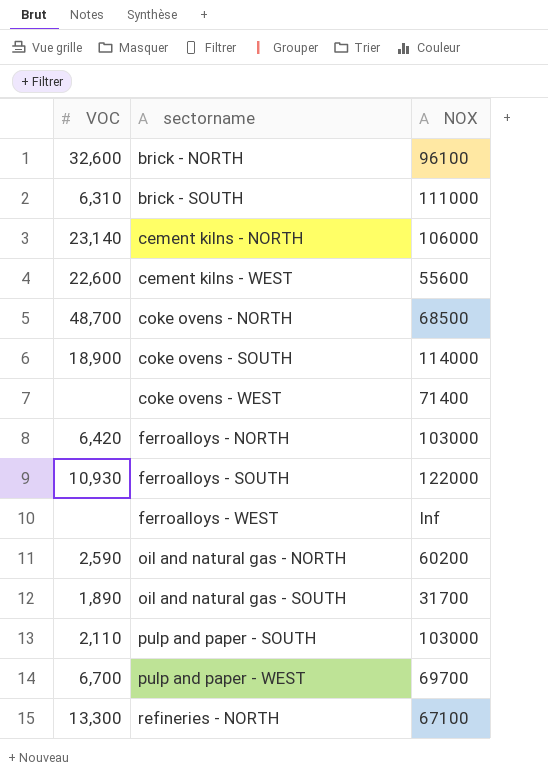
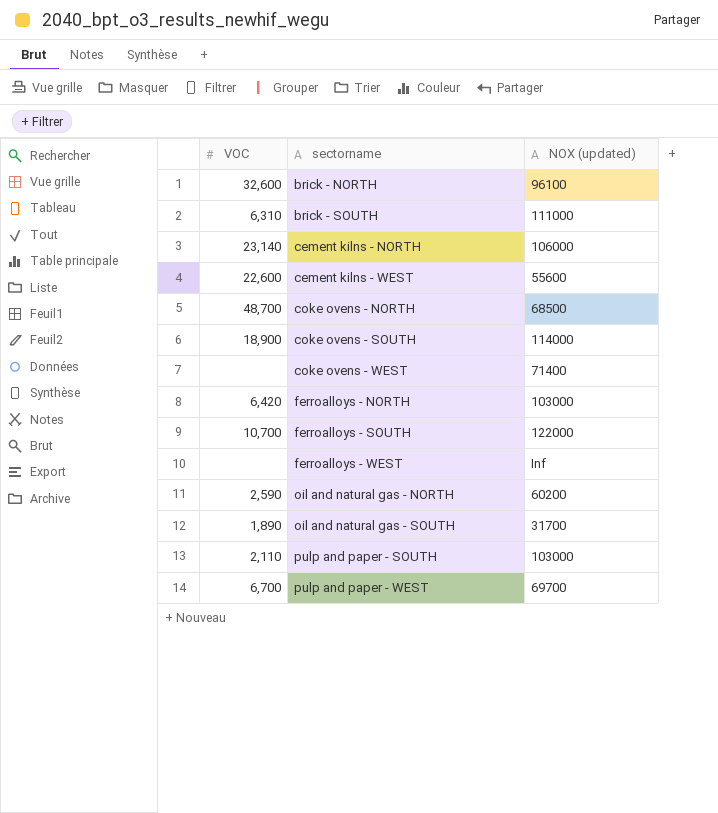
column name: NOX -> NOX (updated)
row refineries - NORTH: 13,300 | 67100 -> none
ferroalloys - SOUTH | VOC: 10,930 -> 10,700

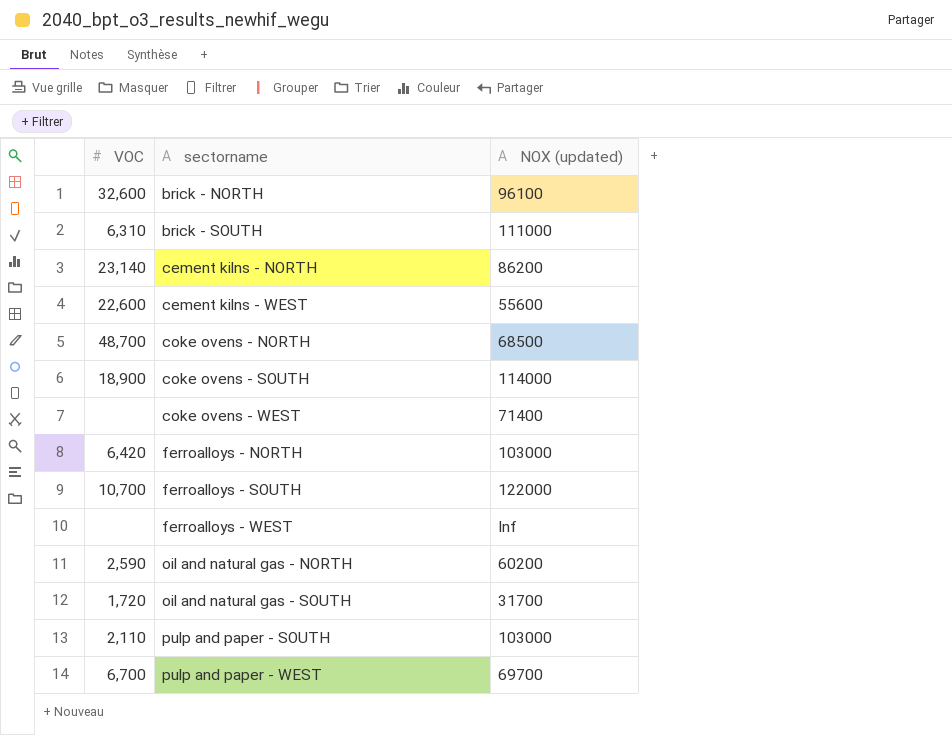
cement kilns - NORTH | NOX (updated): 106000 -> 86200
oil and natural gas - SOUTH | VOC: 1,890 -> 1,720

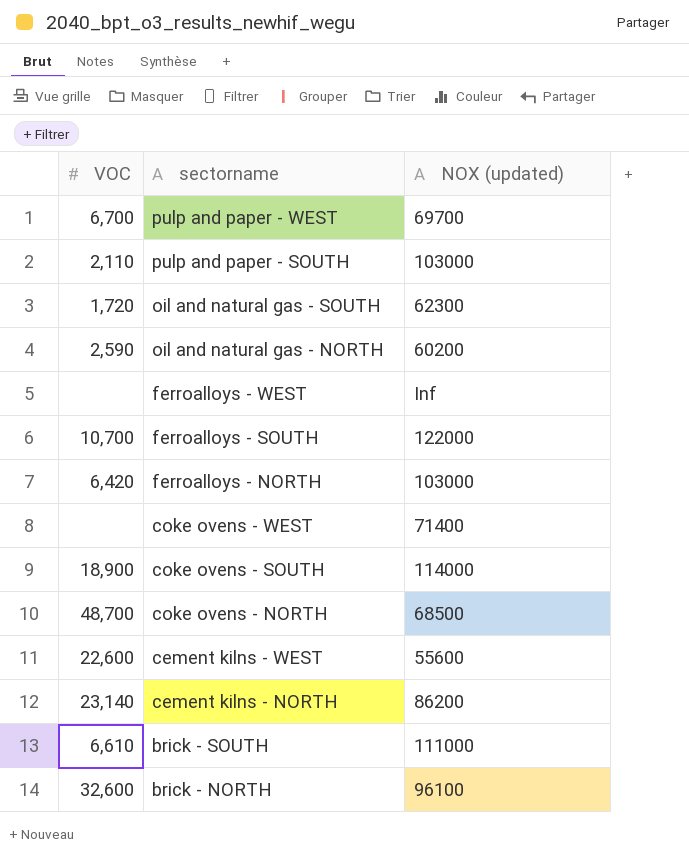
row order: sectorname ascending -> sectorname descending
oil and natural gas - SOUTH | NOX (updated): 31700 -> 62300
brick - SOUTH | VOC: 6,310 -> 6,610

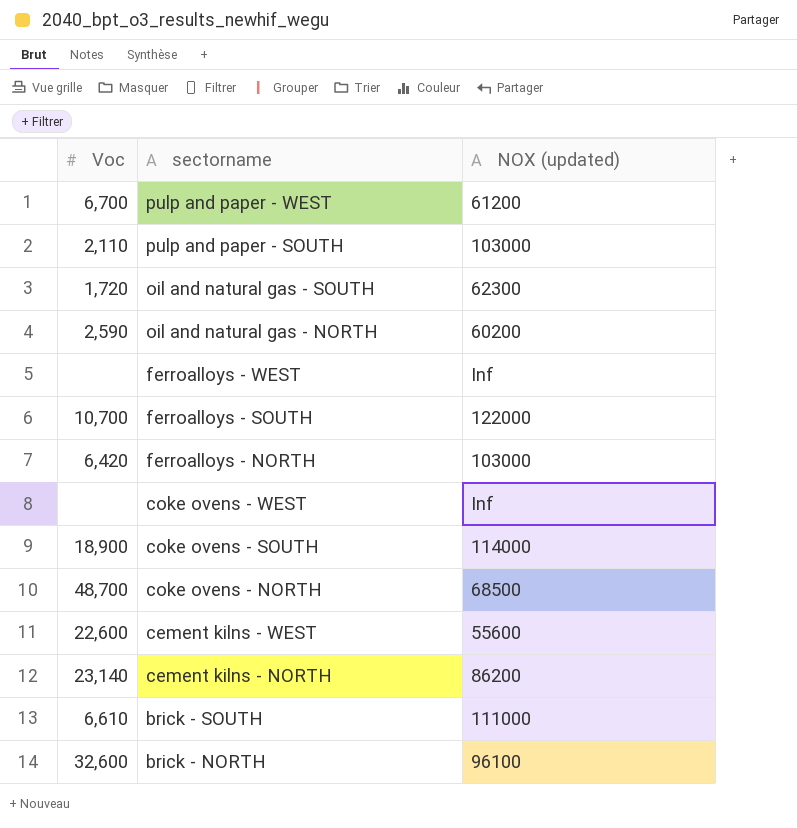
column name: VOC -> Voc
pulp and paper - WEST | NOX (updated): 69700 -> 61200
coke ovens - WEST | NOX (updated): 71400 -> Inf

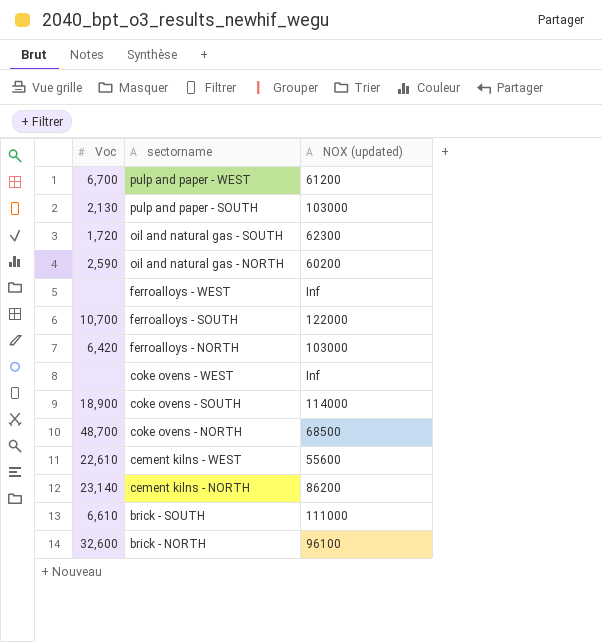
pulp and paper - SOUTH | Voc: 2,110 -> 2,130
cement kilns - WEST | Voc: 22,600 -> 22,610

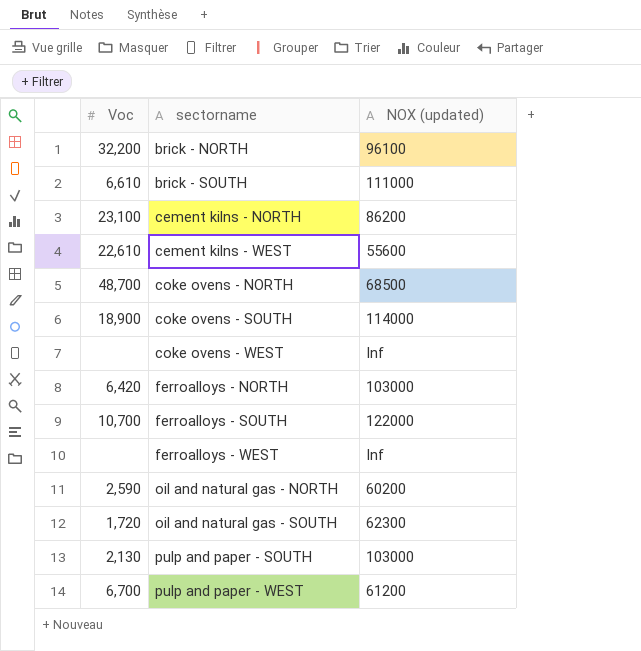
row order: sectorname descending -> sectorname ascending
brick - NORTH | Voc: 32,600 -> 32,200
cement kilns - NORTH | Voc: 23,140 -> 23,100

